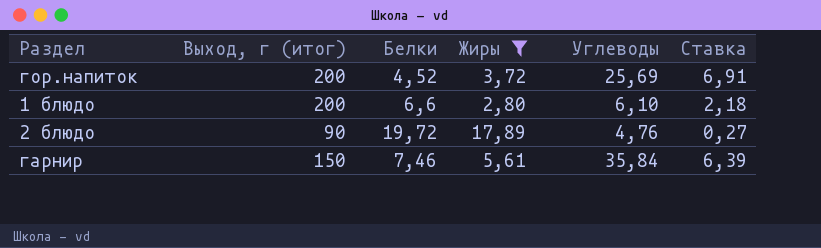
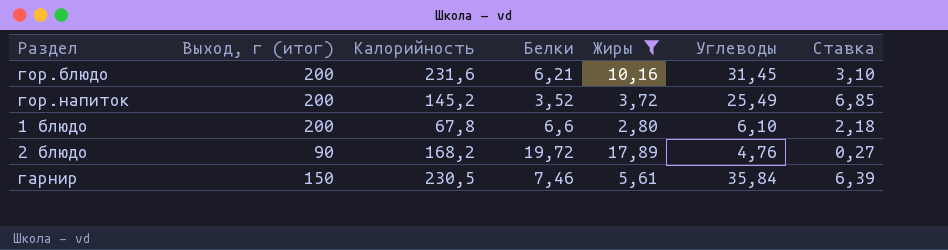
column Калорийность | position: none -> 3
row гор.блюдо: none -> 200 | 231,6 | 6,21 | 10,16 | 31,45 | 3,10
гор.напиток | Белки: 4,52 -> 3,52
гор.напиток | Углеводы: 25,69 -> 25,49
гор.напиток | Ставка: 6,91 -> 6,85

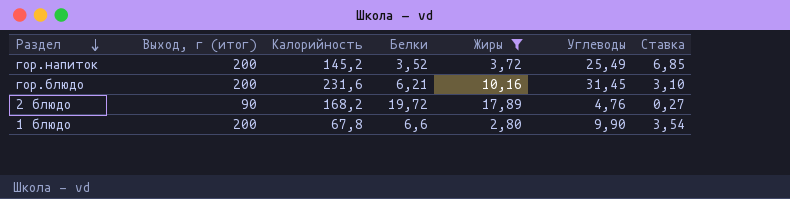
row order: none -> Раздел descending
row гарнир: 150 | 230,5 | 7,46 | 5,61 | 35,84 | 6,39 -> none
1 блюдо | Углеводы: 6,10 -> 9,90
1 блюдо | Ставка: 2,18 -> 3,54

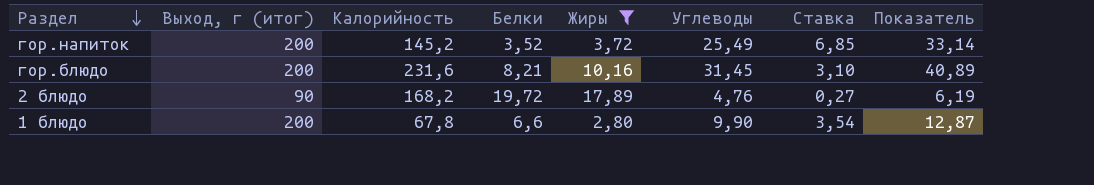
column Показатель | formula: none -> [Углеводы] * 1,3
гор.блюдо | Белки: 6,21 -> 8,21

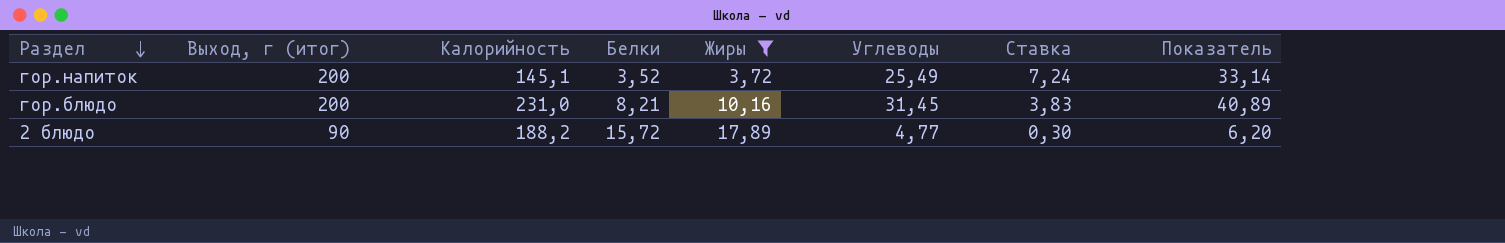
column Ставка | formula: [Углеводы] / [Жиры] -> [Углеводы] / [Белки]
row 1 блюдо: 200 | 67,8 | 6,6 | 2,80 | 9,90 | 3,54 | 12,87 -> none
гор.напиток | Калорийность: 145,2 -> 145,1
гор.блюдо | Калорийность: 231,6 -> 231,0
2 блюдо | Калорийность: 168,2 -> 188,2
2 блюдо | Белки: 19,72 -> 15,72
2 блюдо | Углеводы: 4,76 -> 4,77
2 блюдо | Показатель: 6,19 -> 6,20

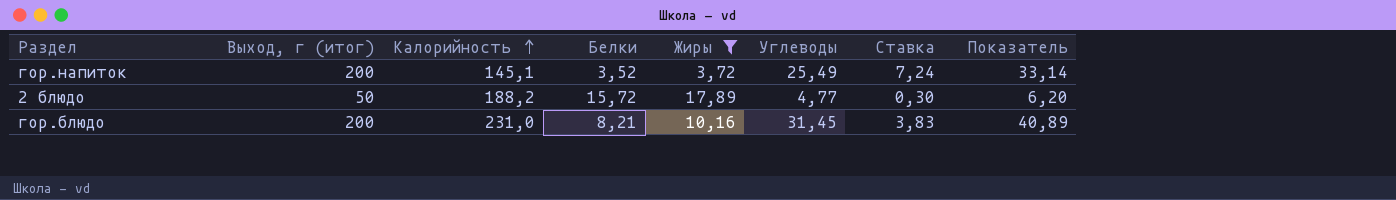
row order: Раздел descending -> Калорийность ascending
2 блюдо | Выход, г (итог): 90 -> 50

